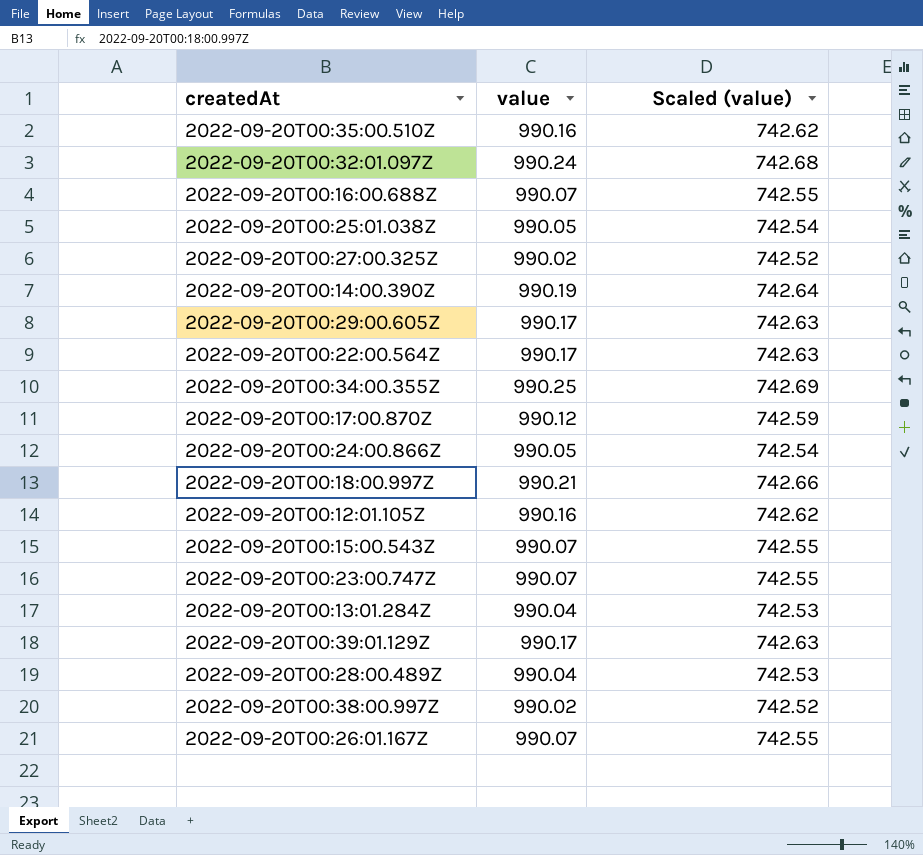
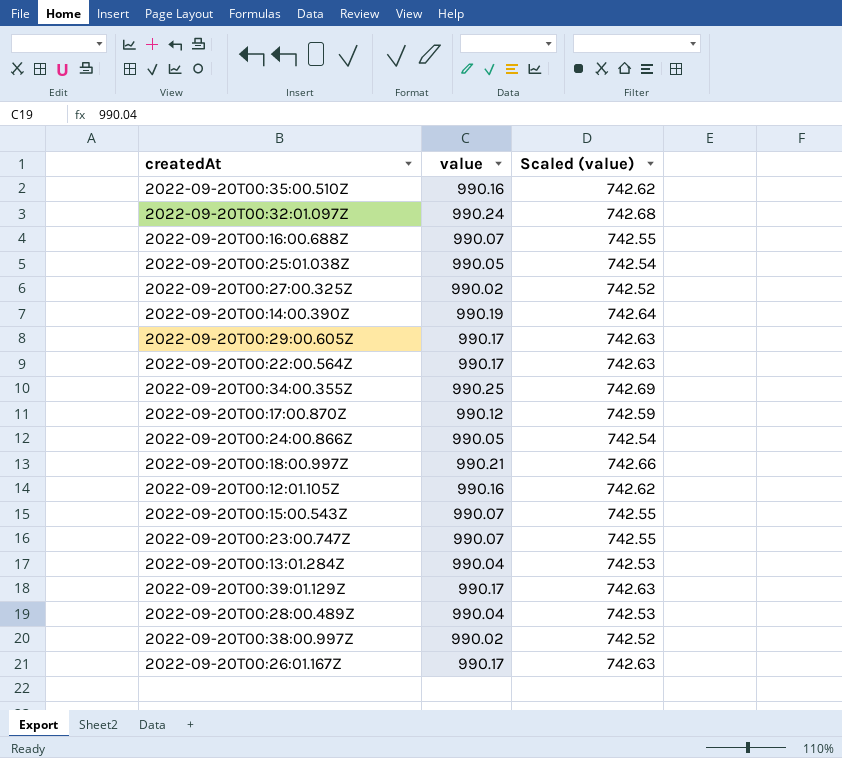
2022-09-20T00:26:01.167Z | value: 990.07 -> 990.17
2022-09-20T00:26:01.167Z | Scaled (value): 742.55 -> 742.63

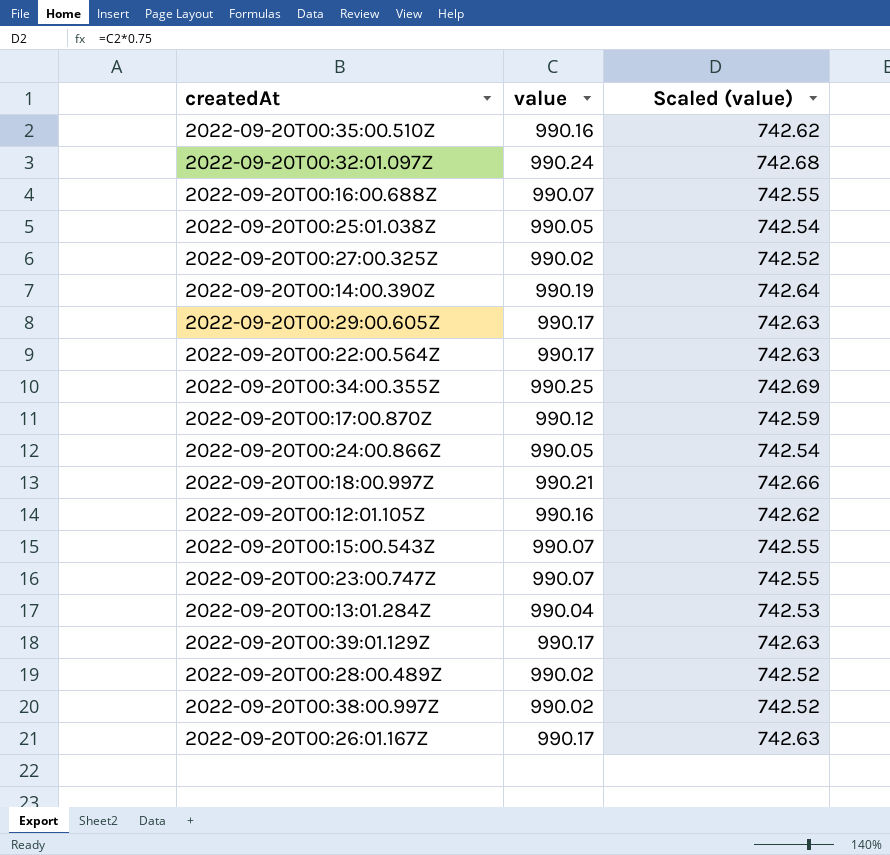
2022-09-20T00:28:00.489Z | value: 990.04 -> 990.02
2022-09-20T00:28:00.489Z | Scaled (value): 742.53 -> 742.52

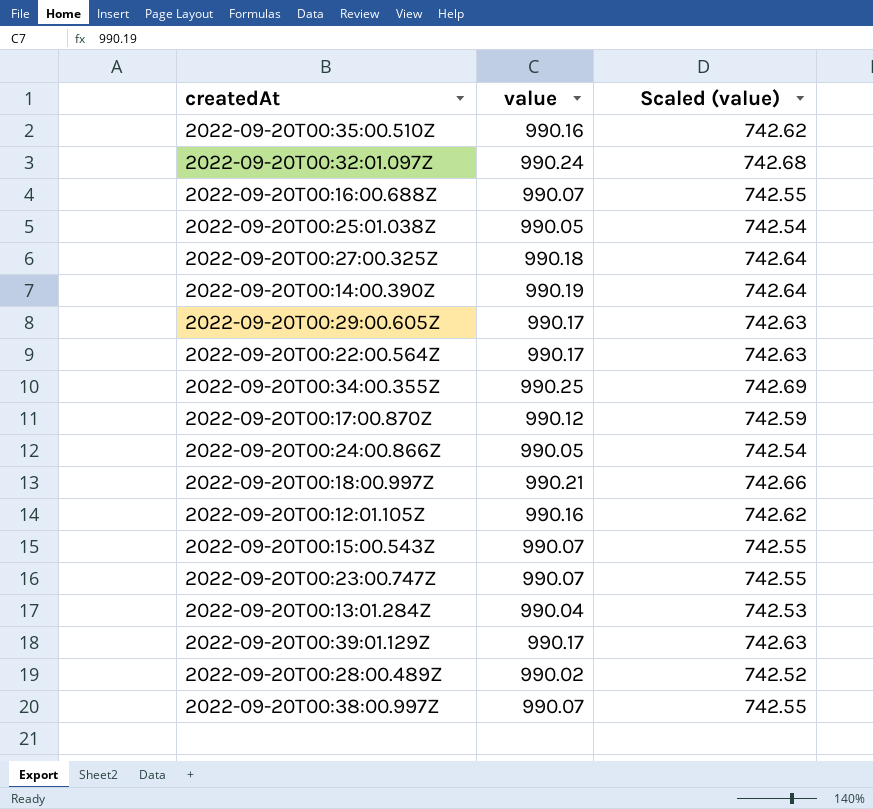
row 2022-09-20T00:26:01.167Z: 990.17 | 742.63 -> none
2022-09-20T00:27:00.325Z | value: 990.02 -> 990.18
2022-09-20T00:27:00.325Z | Scaled (value): 742.52 -> 742.64
2022-09-20T00:38:00.997Z | value: 990.02 -> 990.07
2022-09-20T00:38:00.997Z | Scaled (value): 742.52 -> 742.55

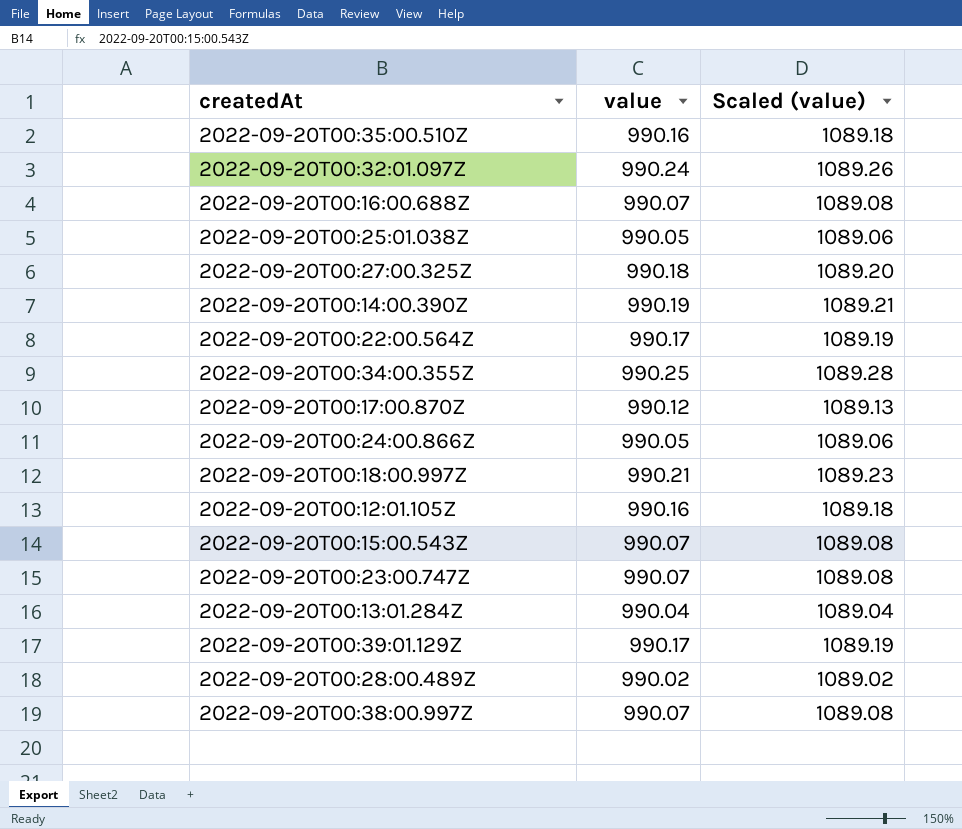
column Scaled (value) | formula: [value] * 0.75 -> [value] * 1.1
row 2022-09-20T00:29:00.605Z: 990.17 | 742.63 -> none

